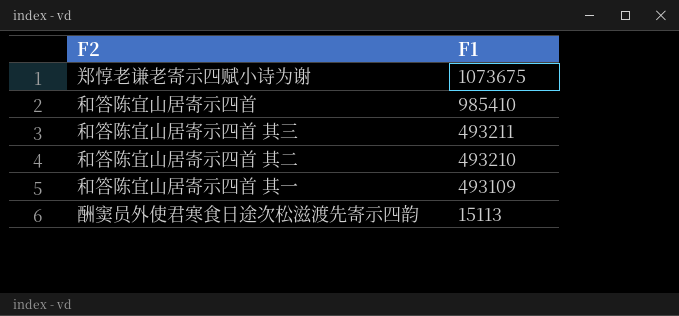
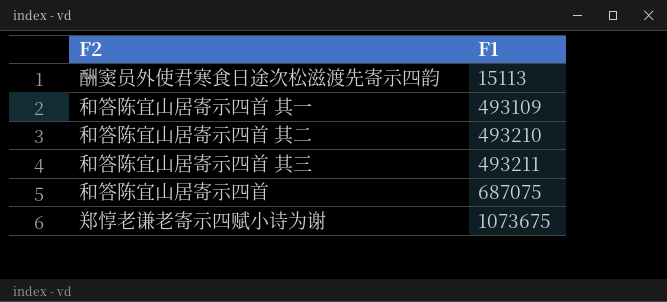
row order: F1 descending -> F1 ascending
和答陈宜山居寄示四首 | F1: 985410 -> 687075

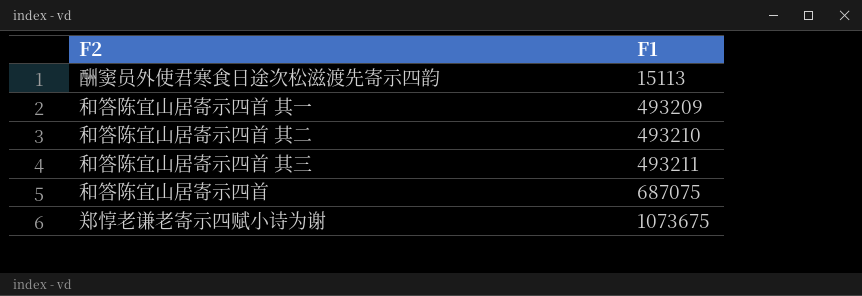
和答陈宜山居寄示四首 其一 | F1: 493109 -> 493209

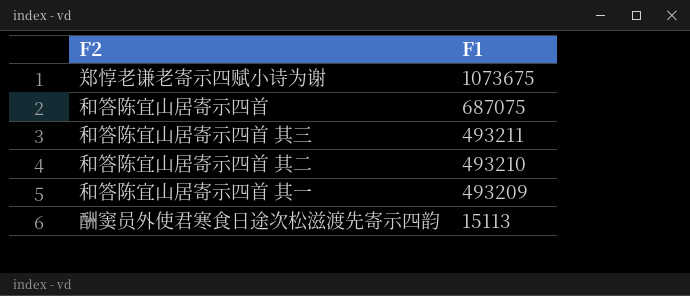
row order: F1 ascending -> F1 descending

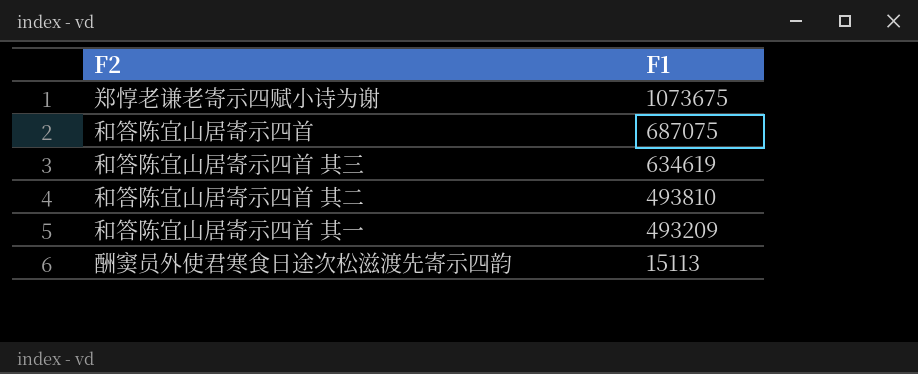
和答陈宜山居寄示四首 其三 | F1: 493211 -> 634619
和答陈宜山居寄示四首 其二 | F1: 493210 -> 493810

